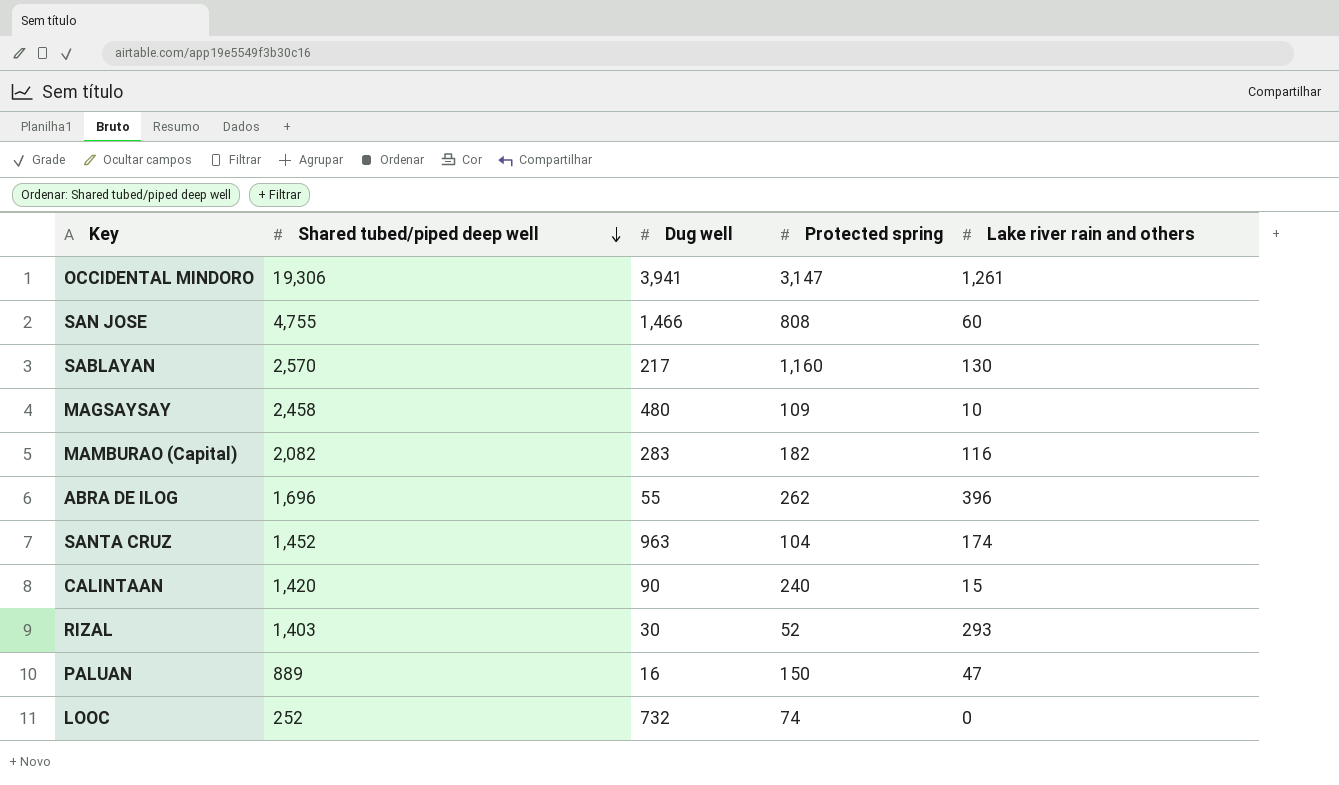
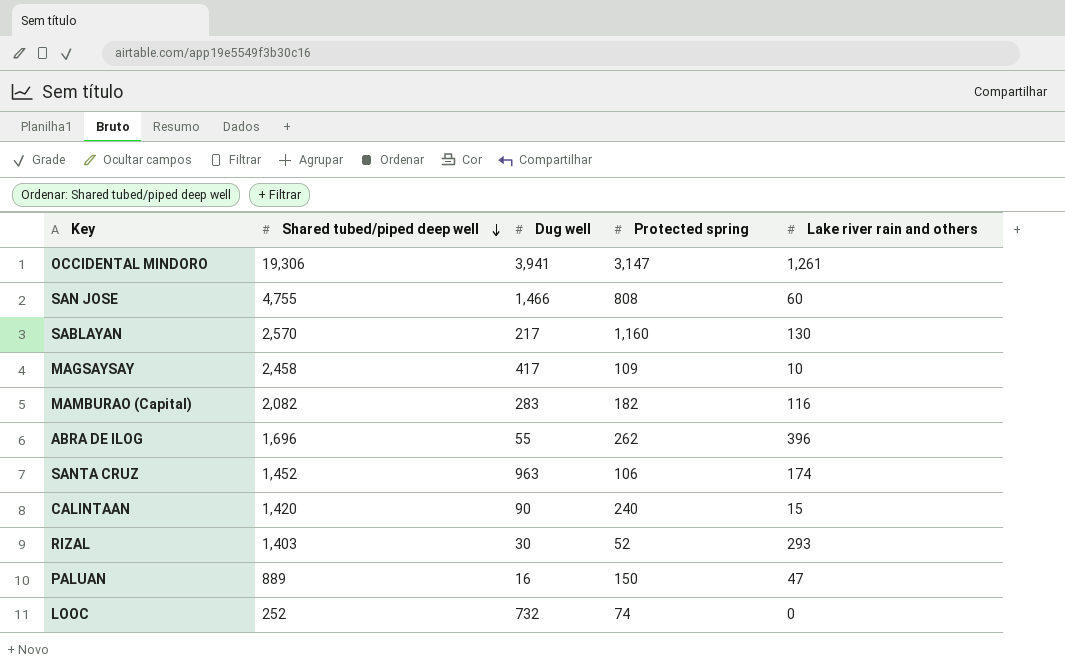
MAGSAYSAY | Dug well: 480 -> 417
SANTA CRUZ | Protected spring: 104 -> 106

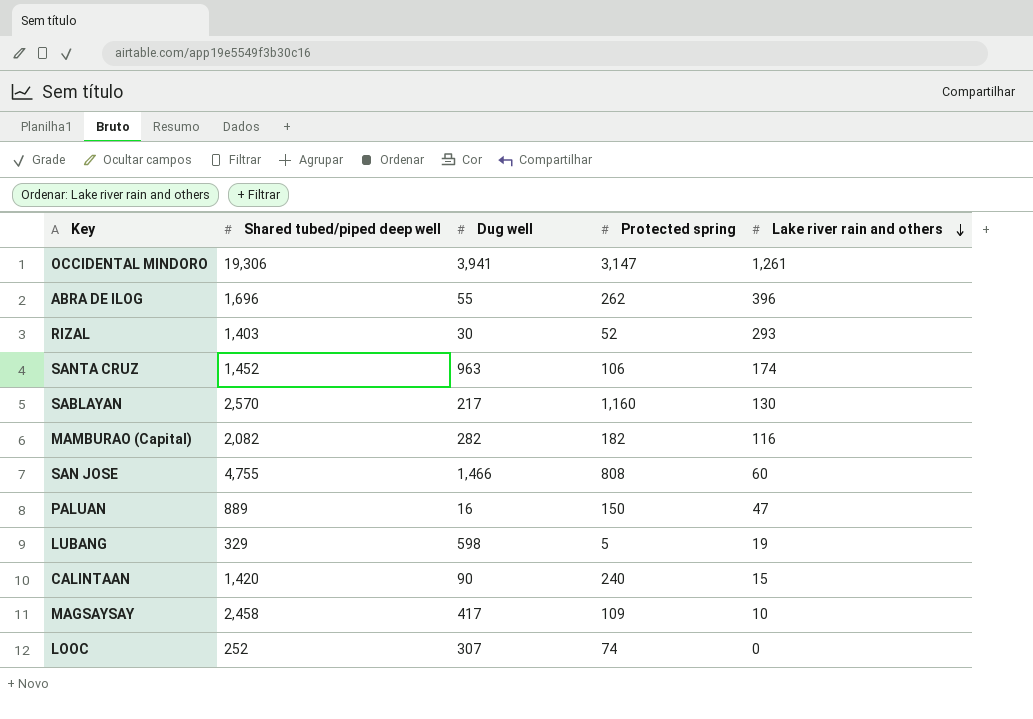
row order: Shared tubed/piped deep well descending -> Lake river rain and others descending
MAMBURAO (Capital) | Dug well: 283 -> 282
row LUBANG: none -> 329 | 598 | 5 | 19
LOOC | Dug well: 732 -> 307

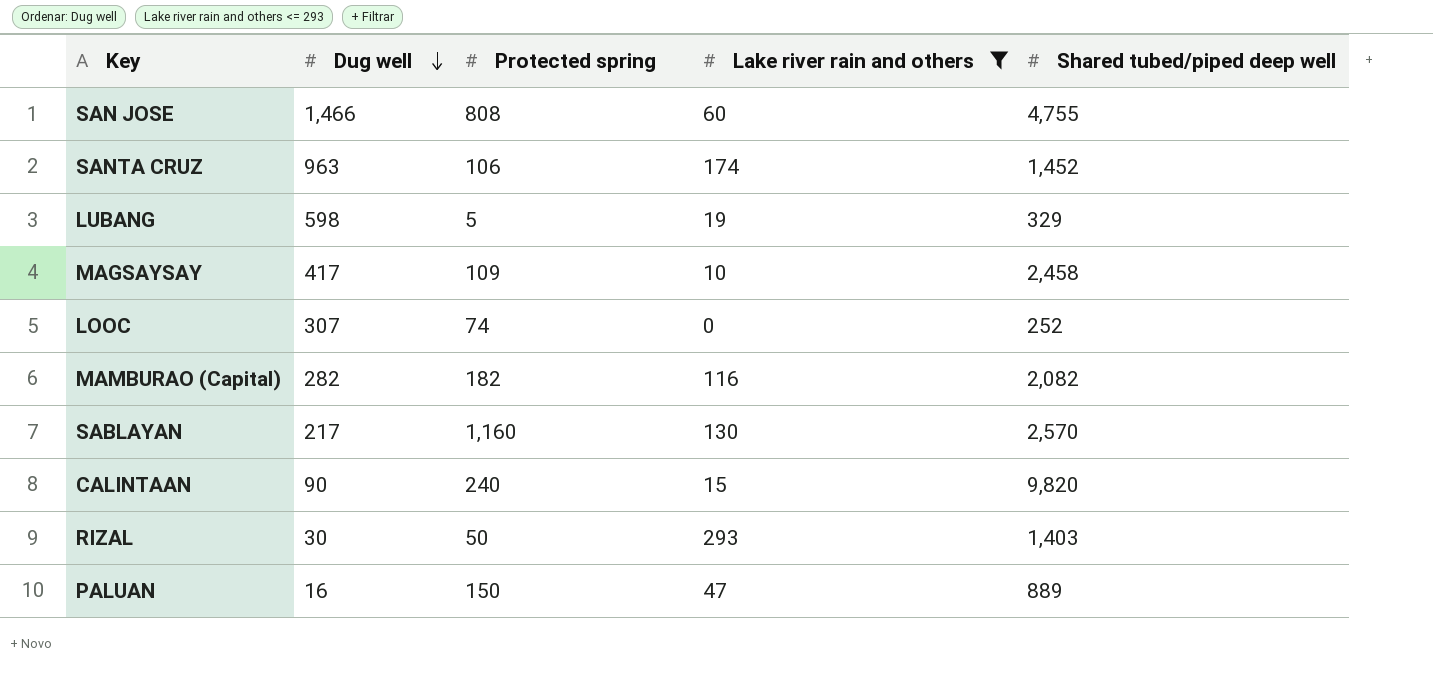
filter: none -> Lake river rain and others <= 293
row order: Lake river rain and others descending -> Dug well descending
column Shared tubed/piped deep well | position: 2 -> 5
CALINTAAN | Shared tubed/piped deep well: 1,420 -> 9,820
RIZAL | Protected spring: 52 -> 50

